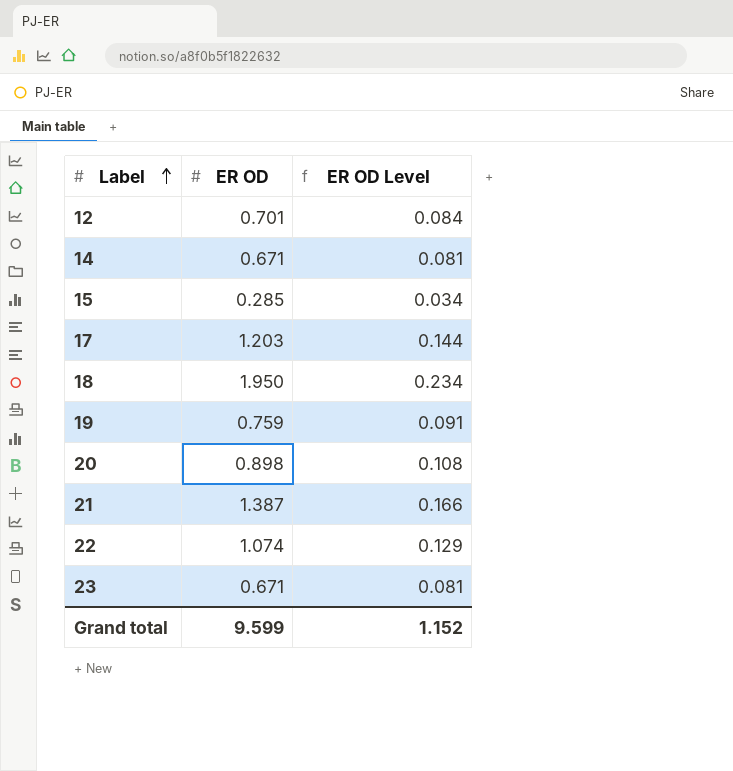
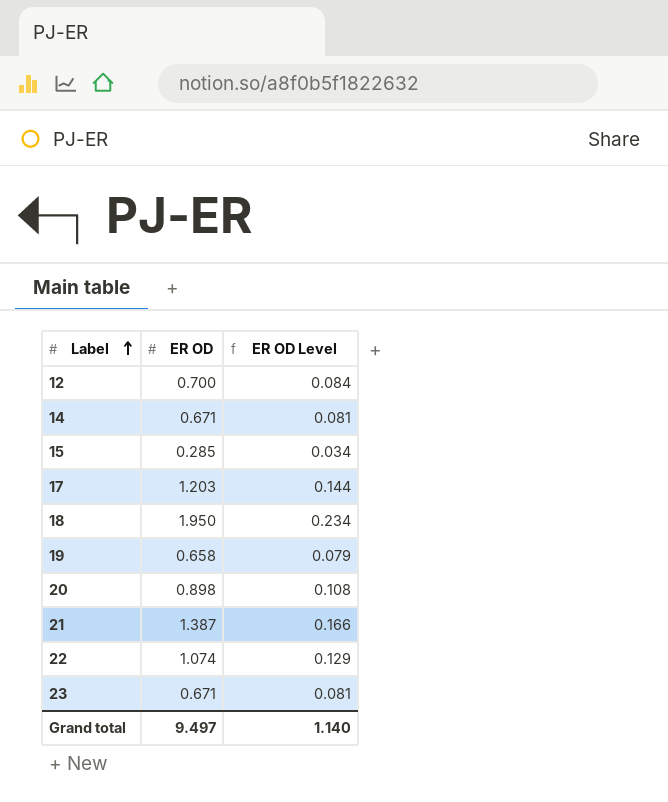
12 | ER OD: 0.701 -> 0.700
19 | ER OD: 0.759 -> 0.658
19 | ER OD Level: 0.091 -> 0.079
Grand total | ER OD: 9.599 -> 9.497
Grand total | ER OD Level: 1.152 -> 1.140

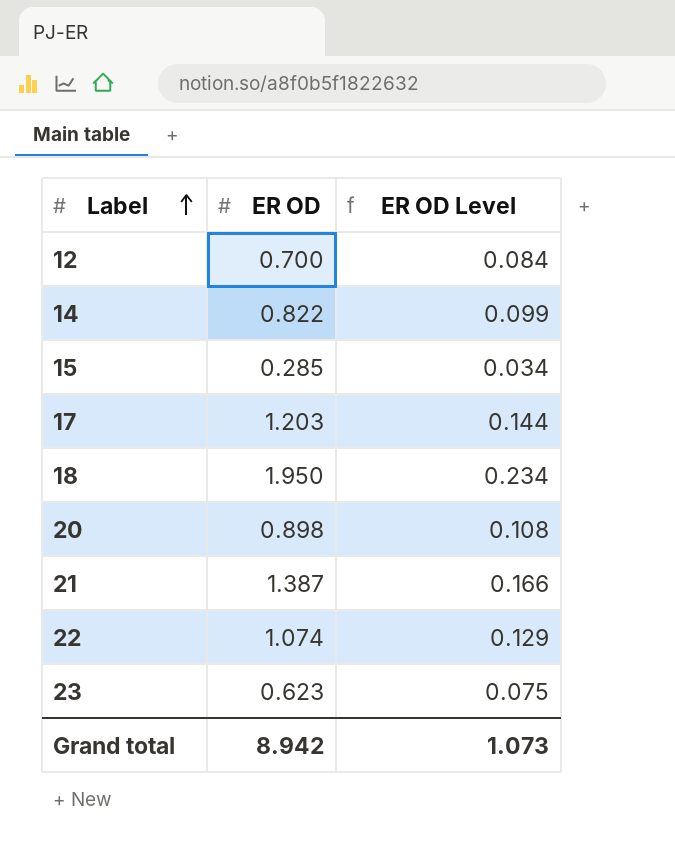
row 19: 0.658 | 0.079 -> none
14 | ER OD: 0.671 -> 0.822
14 | ER OD Level: 0.081 -> 0.099
23 | ER OD: 0.671 -> 0.623
23 | ER OD Level: 0.081 -> 0.075
Grand total | ER OD: 9.497 -> 8.942
Grand total | ER OD Level: 1.140 -> 1.073

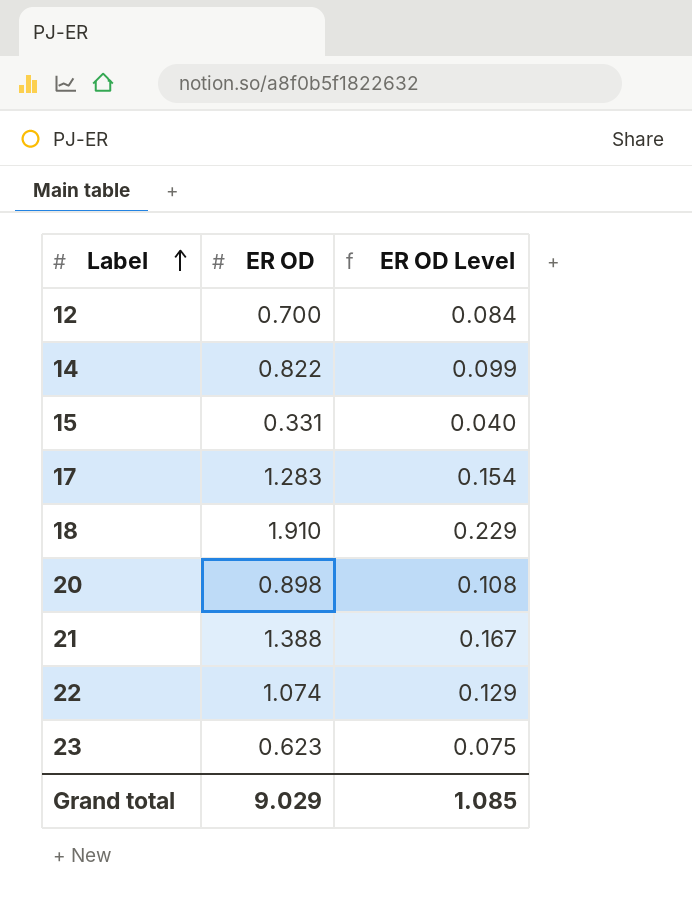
15 | ER OD: 0.285 -> 0.331
15 | ER OD Level: 0.034 -> 0.040
17 | ER OD: 1.203 -> 1.283
17 | ER OD Level: 0.144 -> 0.154
18 | ER OD: 1.950 -> 1.910
18 | ER OD Level: 0.234 -> 0.229
21 | ER OD: 1.387 -> 1.388
21 | ER OD Level: 0.166 -> 0.167
Grand total | ER OD: 8.942 -> 9.029
Grand total | ER OD Level: 1.073 -> 1.085

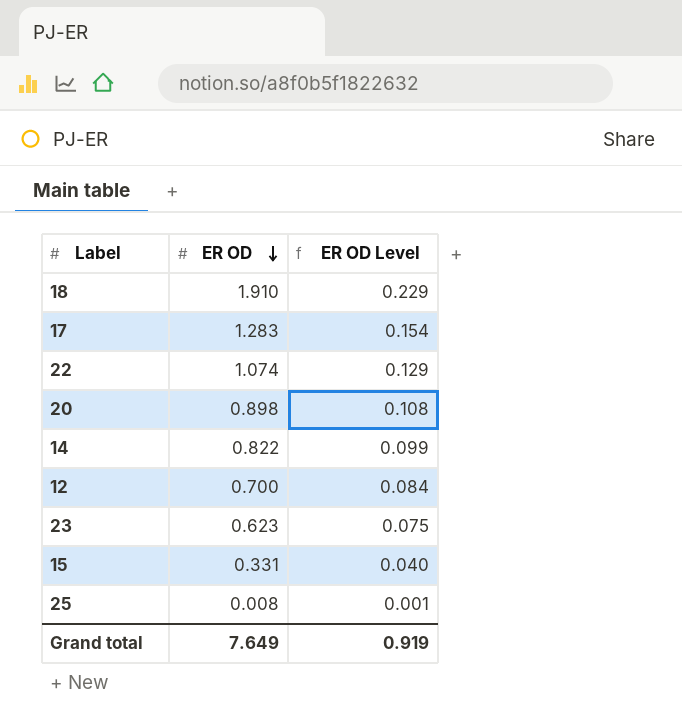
row order: Label ascending -> ER OD descending
row 21: 1.388 | 0.167 -> none
row 25: none -> 0.008 | 0.001
Grand total | ER OD: 9.029 -> 7.649
Grand total | ER OD Level: 1.085 -> 0.919

